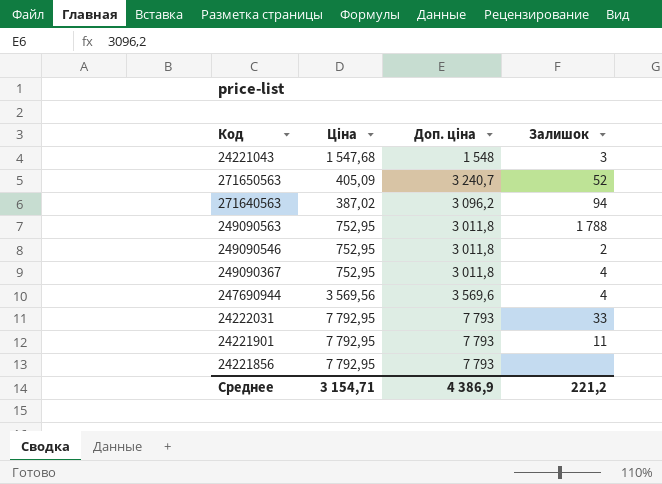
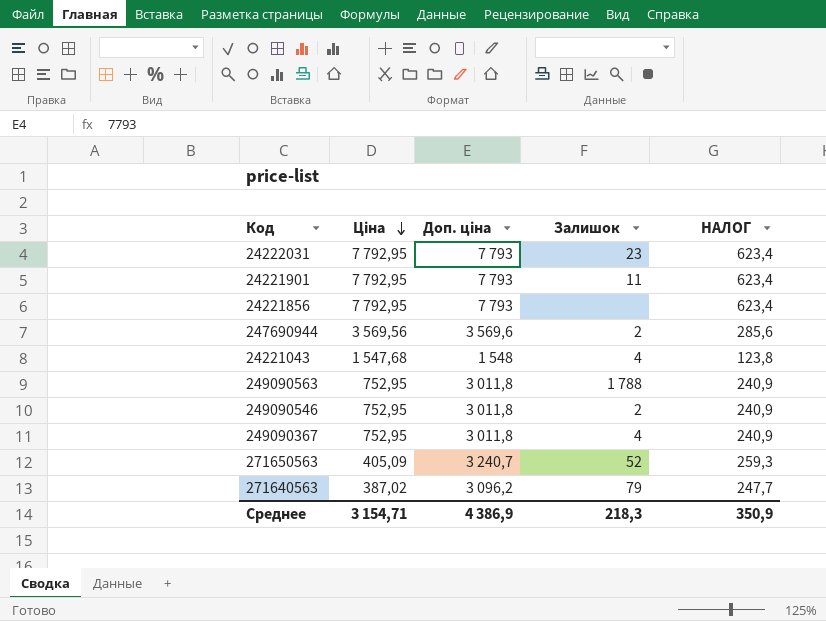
row order: none -> Ціна descending
column НАЛОГ | formula: none -> [Доп. ціна] * 0,08
24222031 | Залишок: 33 -> 23
247690944 | Залишок: 4 -> 2
24221043 | Залишок: 3 -> 4
271640563 | Залишок: 94 -> 79
Среднее | Залишок: 221,2 -> 218,3

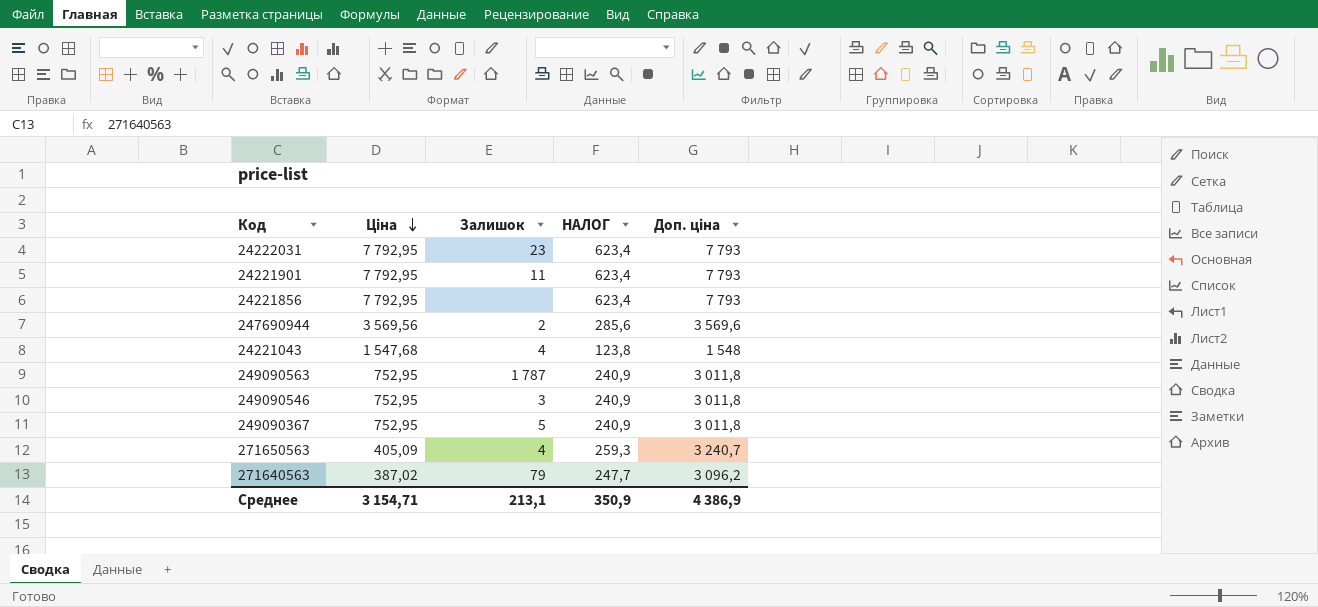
column Доп. ціна | position: 3 -> 5
249090563 | Залишок: 1 788 -> 1 787
249090546 | Залишок: 2 -> 3
249090367 | Залишок: 4 -> 5
271650563 | Залишок: 52 -> 4
Среднее | Залишок: 218,3 -> 213,1

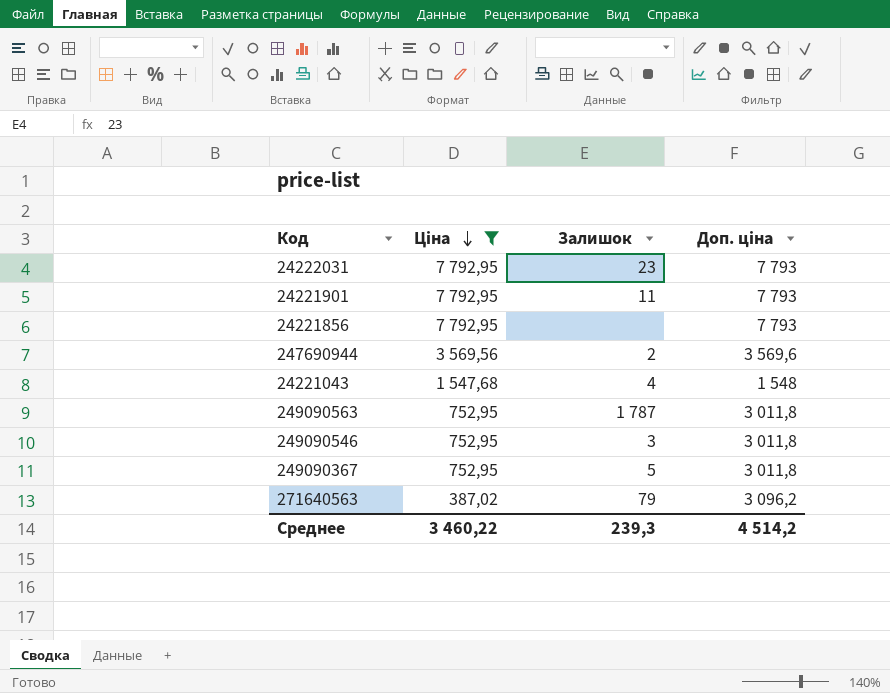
filter: none -> Ціна != 405,09
column НАЛОГ | formula: [Доп. ціна] * 0,08 -> none
Среднее | Ціна: 3 154,71 -> 3 460,22
Среднее | Залишок: 213,1 -> 239,3
Среднее | Доп. ціна: 4 386,9 -> 4 514,2

